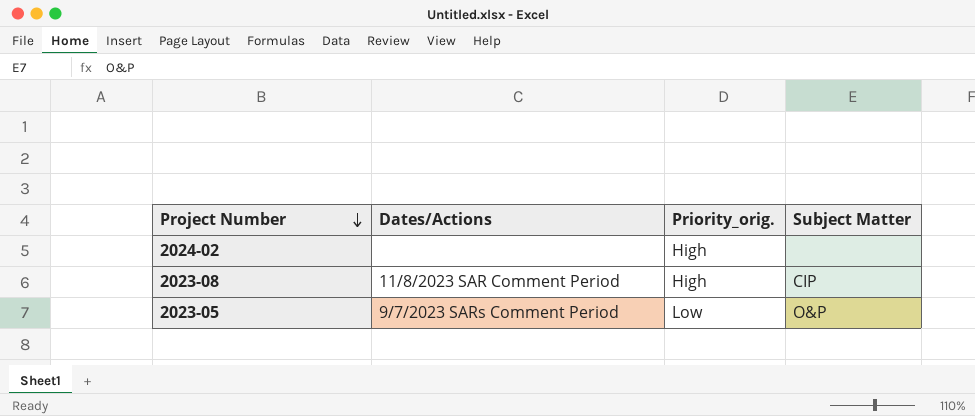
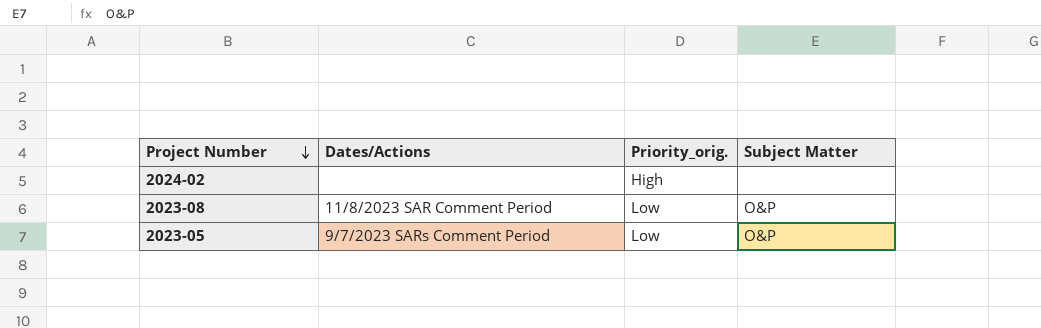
2023-08 | Priority_orig.: High -> Low
2023-08 | Subject Matter: CIP -> O&P

